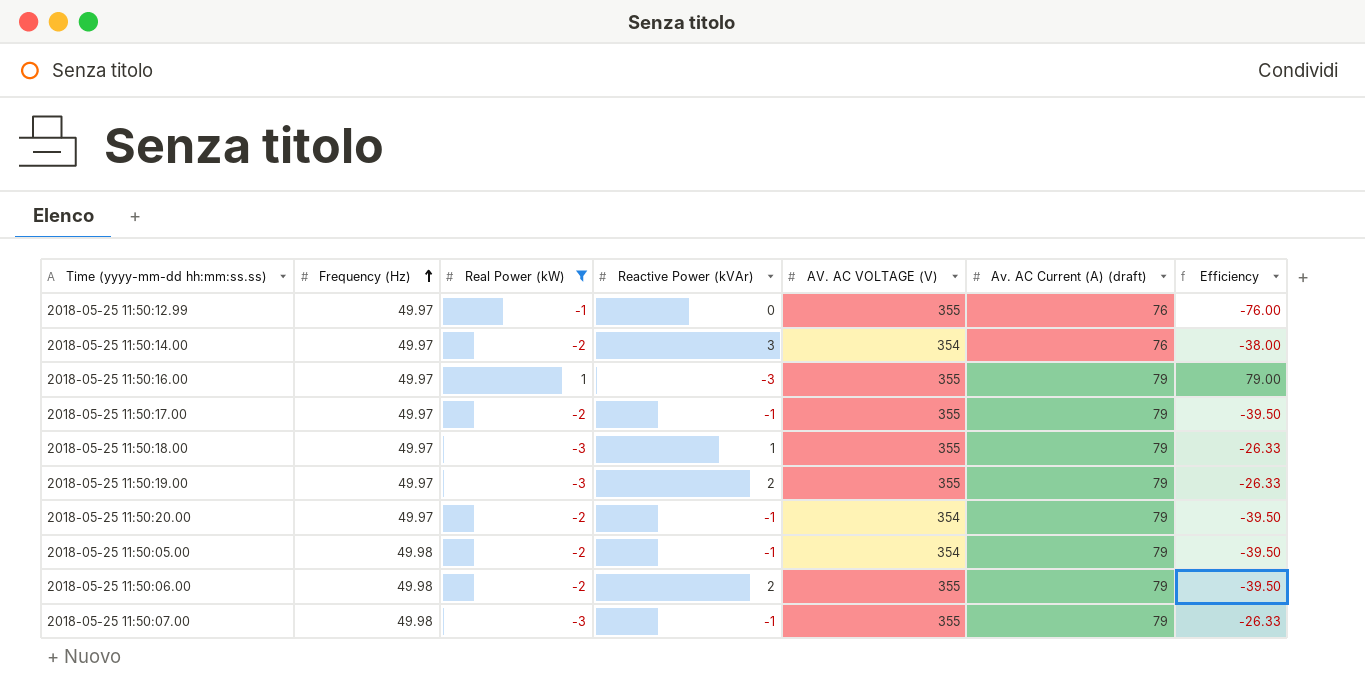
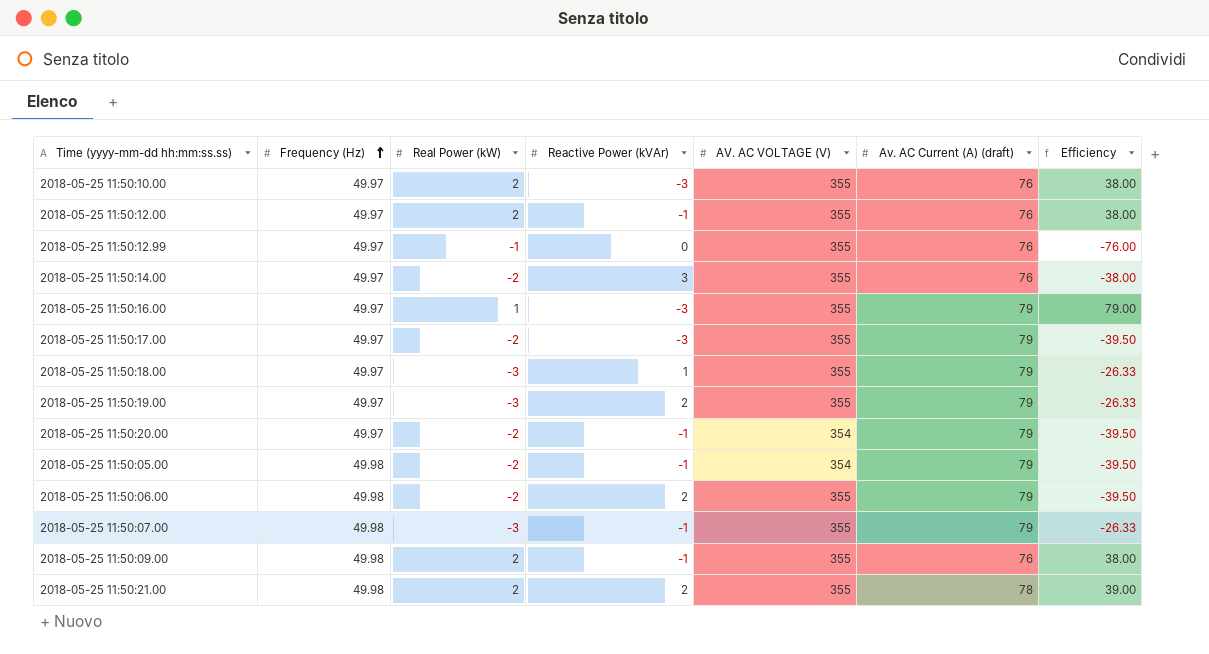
filter: Real Power (kW) != 2 -> none
2018-05-25 11:50:14.00 | AV. AC VOLTAGE (V): 354 -> 355
2018-05-25 11:50:17.00 | Reactive Power (kVAr): -1 -> -3

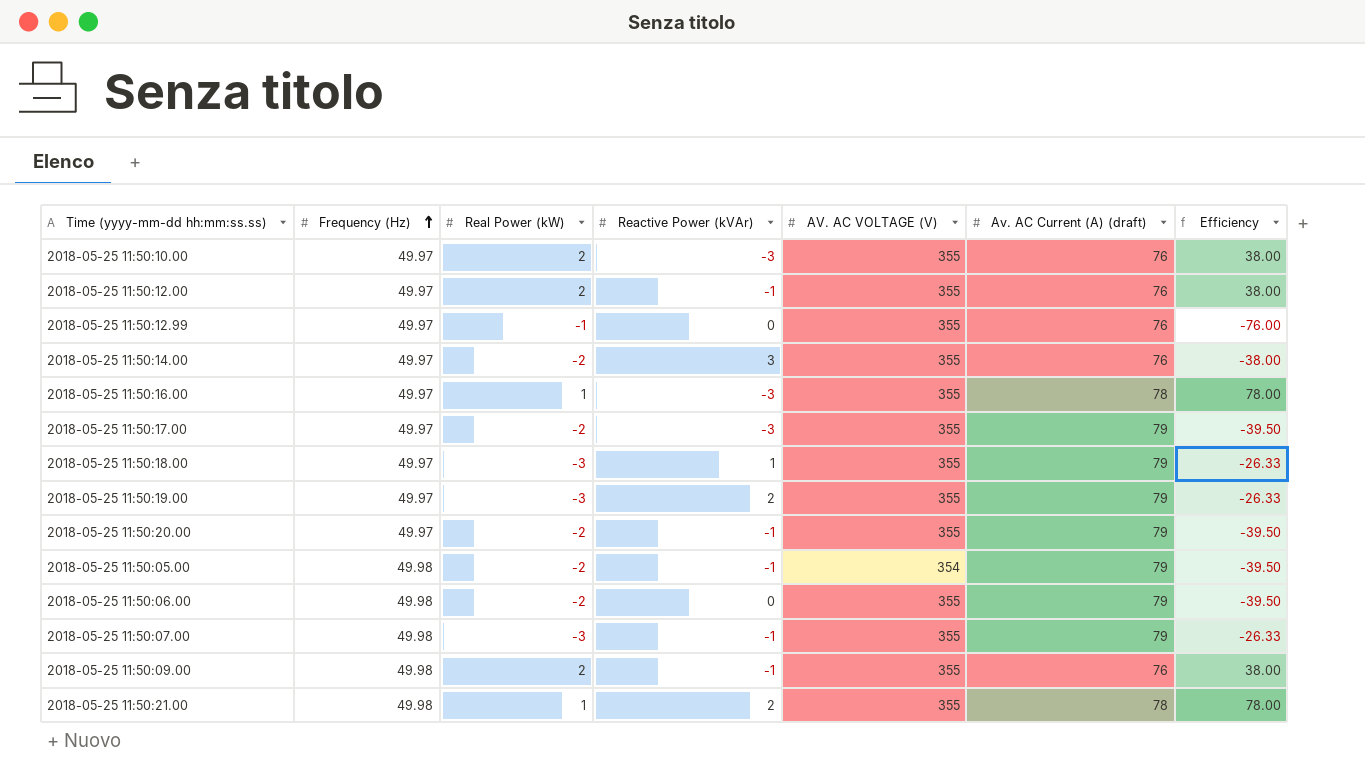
2018-05-25 11:50:16.00 | Av. AC Current (A) (draft): 79 -> 78
2018-05-25 11:50:16.00 | Efficiency: 79.00 -> 78.00
2018-05-25 11:50:20.00 | AV. AC VOLTAGE (V): 354 -> 355
2018-05-25 11:50:06.00 | Reactive Power (kVAr): 2 -> 0
2018-05-25 11:50:21.00 | Real Power (kW): 2 -> 1
2018-05-25 11:50:21.00 | Efficiency: 39.00 -> 78.00

